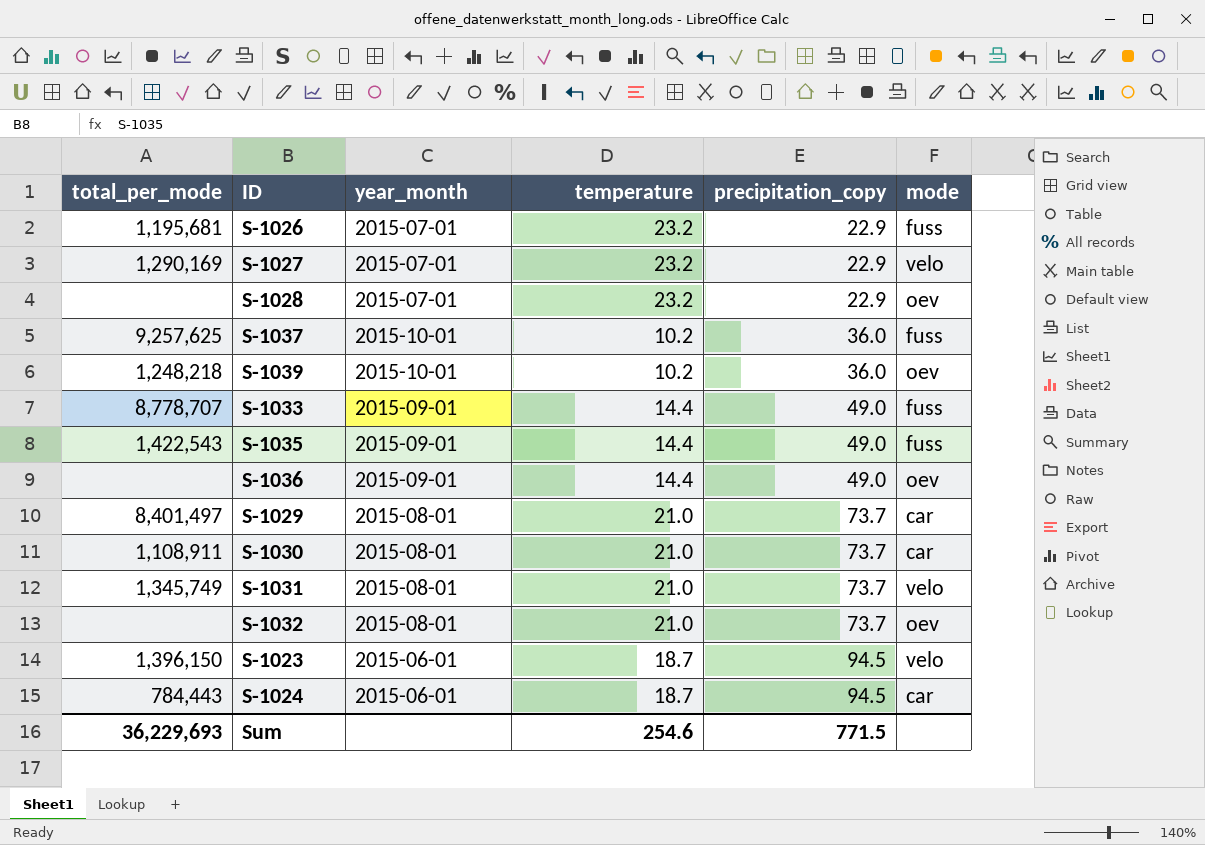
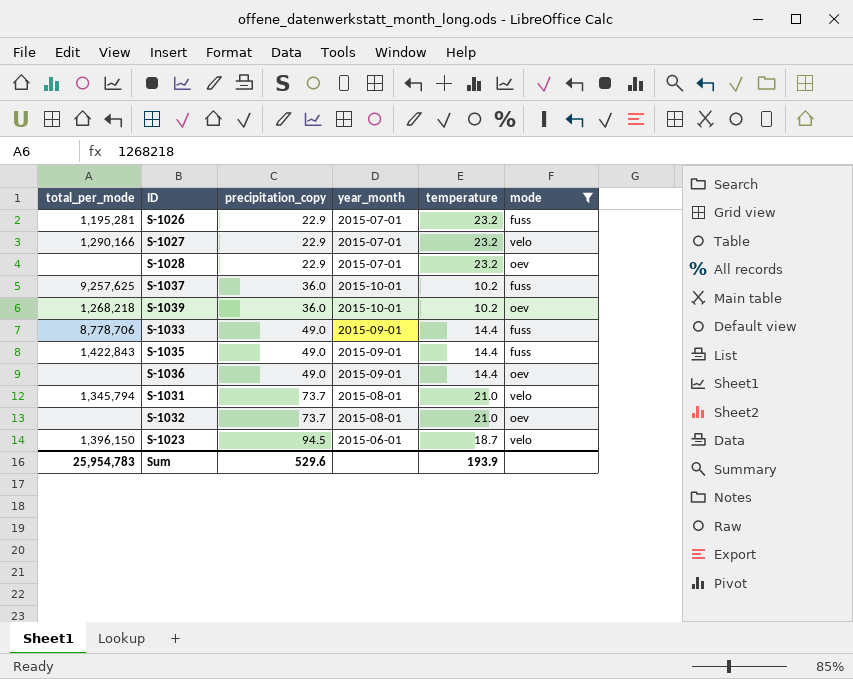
filter: none -> mode != car
column precipitation_copy | position: 5 -> 3
S-1026 | total_per_mode: 1,195,681 -> 1,195,281
S-1027 | total_per_mode: 1,290,169 -> 1,290,166
S-1039 | total_per_mode: 1,248,218 -> 1,268,218
S-1033 | total_per_mode: 8,778,707 -> 8,778,706
S-1035 | total_per_mode: 1,422,543 -> 1,422,843
S-1031 | total_per_mode: 1,345,749 -> 1,345,794
Sum | total_per_mode: 36,229,693 -> 25,954,783
Sum | precipitation_copy: 771.5 -> 529.6
Sum | temperature: 254.6 -> 193.9

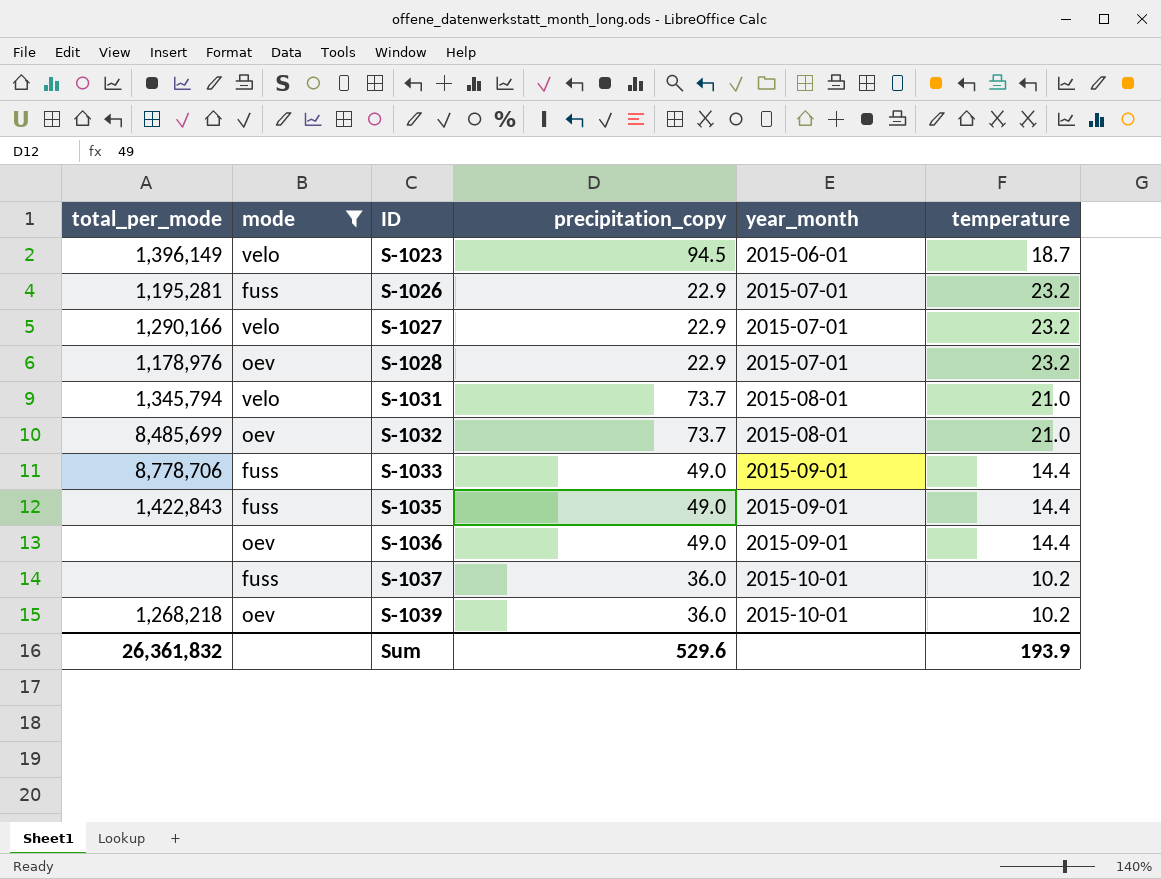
row order: precipitation_copy ascending -> ID ascending
column mode | position: 6 -> 2
S-1023 | total_per_mode: 1,396,150 -> 1,396,149
S-1028 | total_per_mode: none -> 1,178,976
S-1032 | total_per_mode: none -> 8,485,699
S-1037 | total_per_mode: 9,257,625 -> none
Sum | total_per_mode: 25,954,783 -> 26,361,832

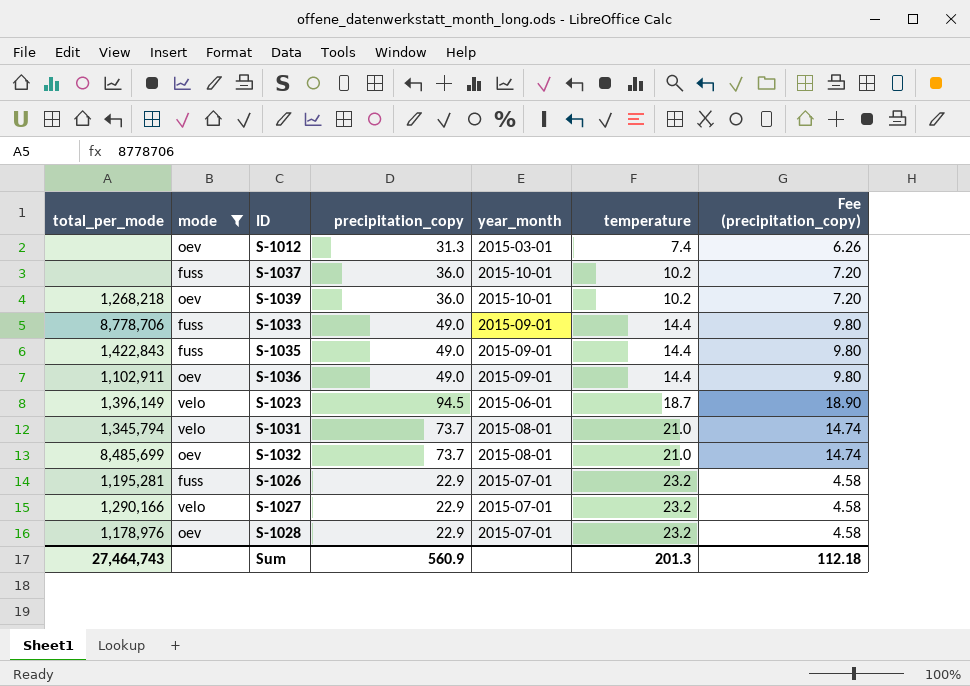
row order: ID ascending -> temperature ascending
column Fee (precipitation_copy) | formula: none -> [precipitation_copy] * 0.2
row S-1012: none -> none | oev | 31.3 | 2015-03-01 | 7.4 | 6.26
S-1036 | total_per_mode: none -> 1,102,911
Sum | total_per_mode: 26,361,832 -> 27,464,743
Sum | precipitation_copy: 529.6 -> 560.9
Sum | temperature: 193.9 -> 201.3

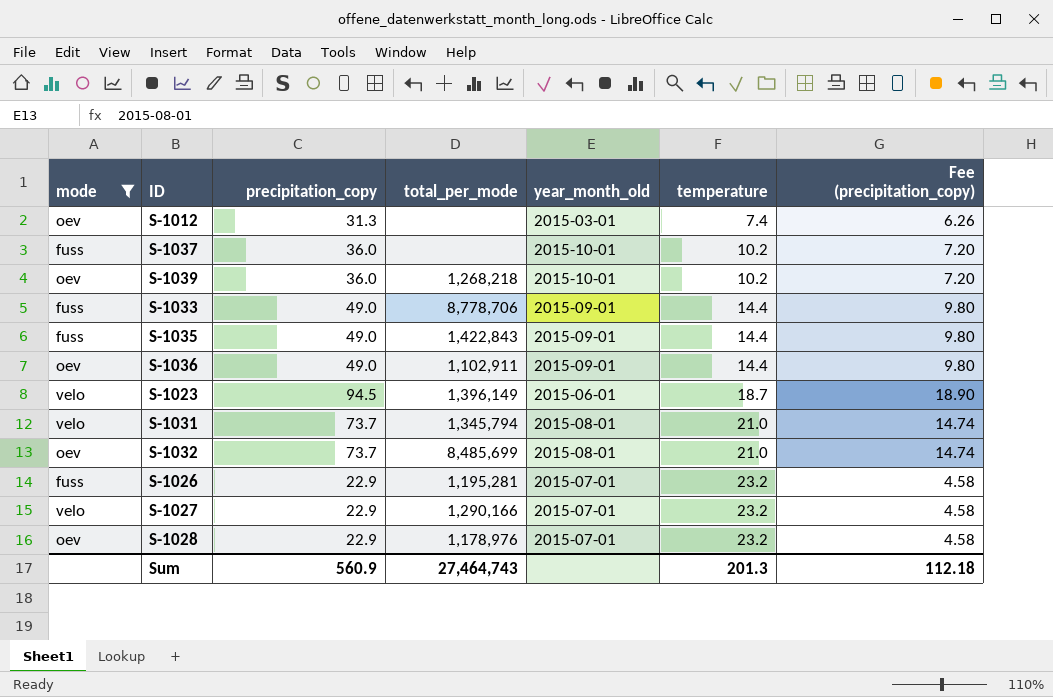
column total_per_mode | position: 1 -> 4
column name: year_month -> year_month_old

